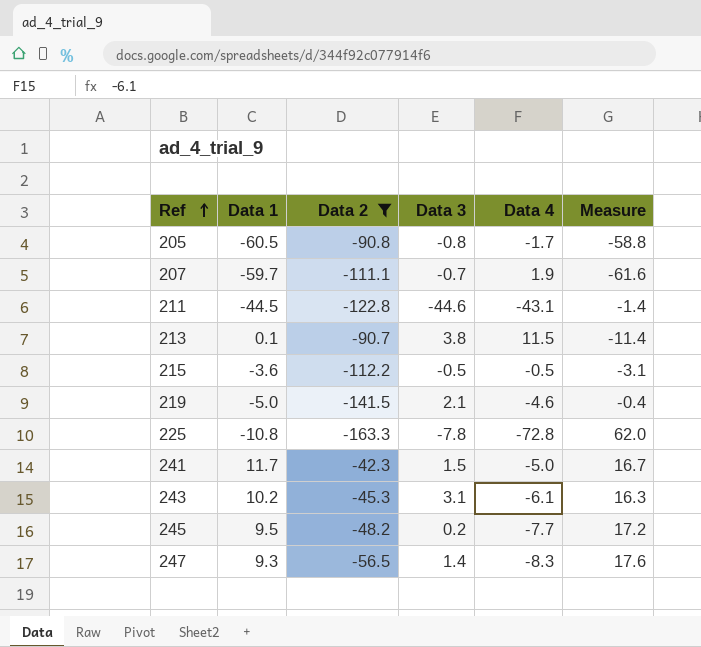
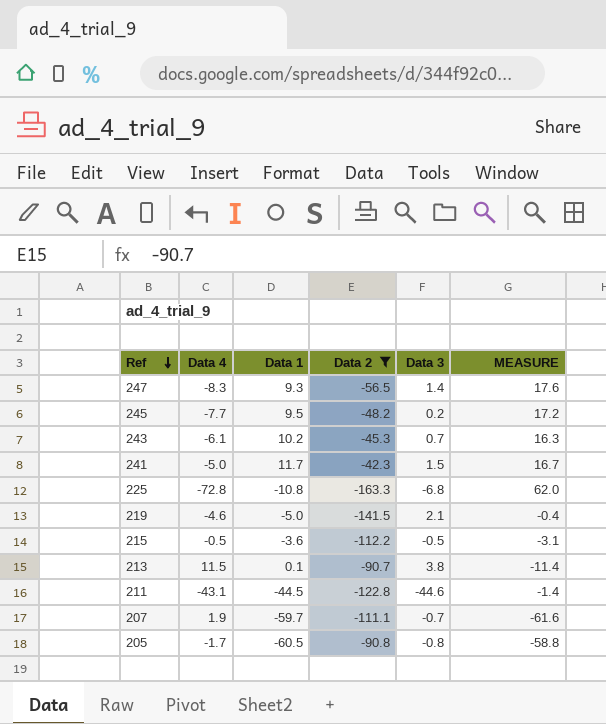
row order: Ref ascending -> Ref descending
column Data 4 | position: 5 -> 2
column name: Measure -> MEASURE
243 | Data 3: 3.1 -> 0.7
225 | Data 3: -7.8 -> -6.8

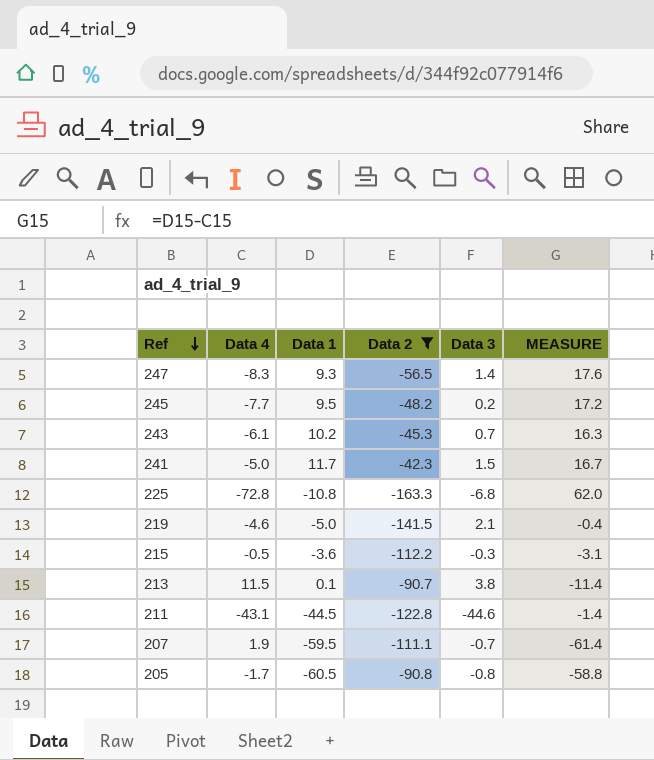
215 | Data 3: -0.5 -> -0.3
207 | Data 1: -59.7 -> -59.5
207 | MEASURE: -61.6 -> -61.4

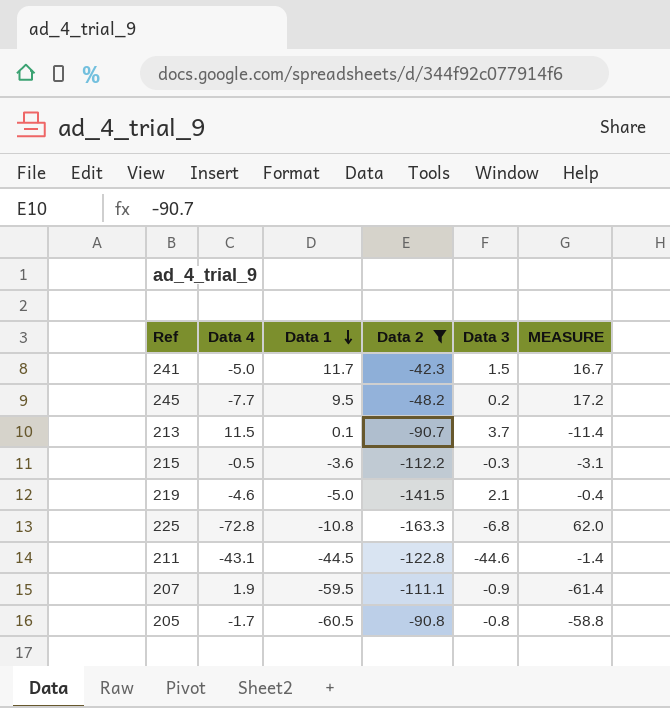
row order: Ref descending -> Data 1 descending
row 247: -8.3 | 9.3 | -56.5 | 1.4 | 17.6 -> none
row 243: -6.1 | 10.2 | -45.3 | 0.7 | 16.3 -> none
213 | Data 3: 3.8 -> 3.7
207 | Data 3: -0.7 -> -0.9

